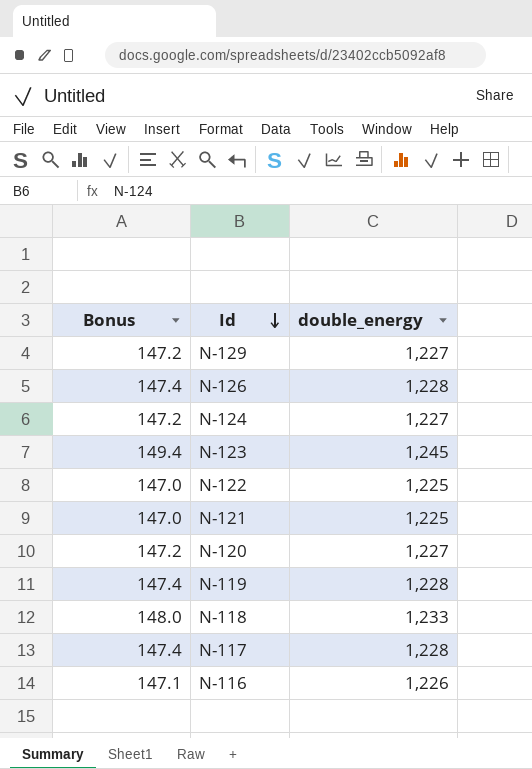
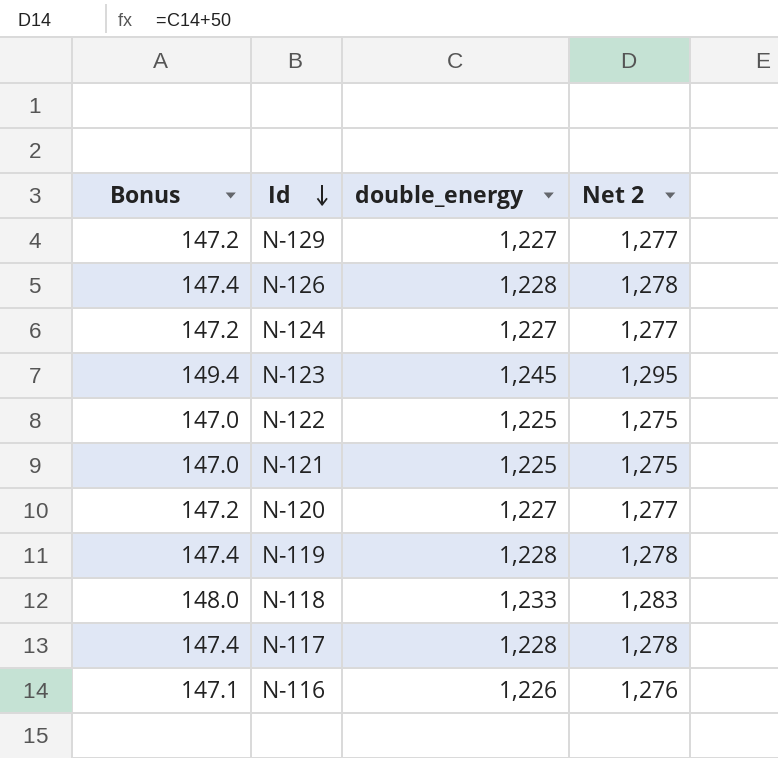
column Net 2 | formula: none -> [double_energy] + 50

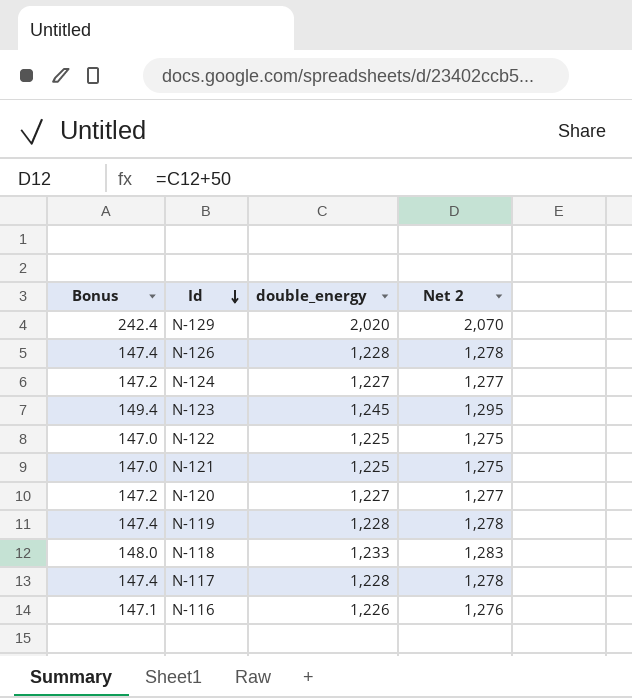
N-129 | Bonus: 147.2 -> 242.4
N-129 | double_energy: 1,227 -> 2,020
N-129 | Net 2: 1,277 -> 2,070

